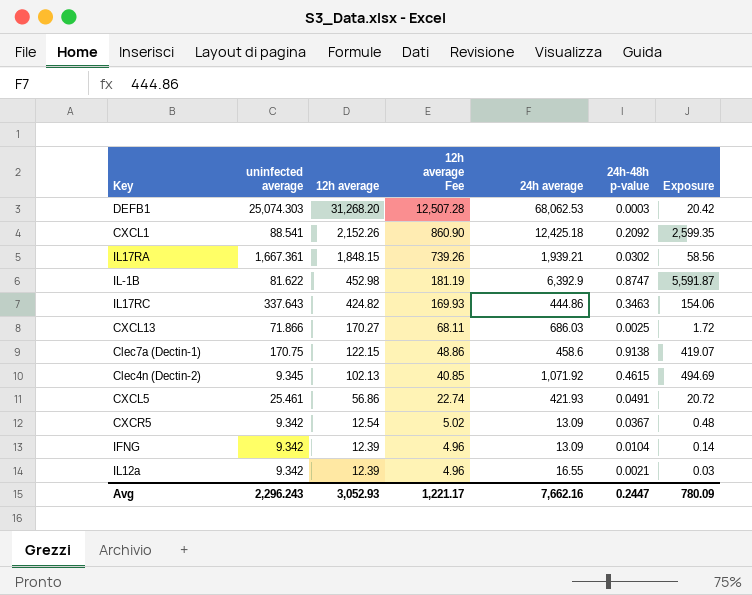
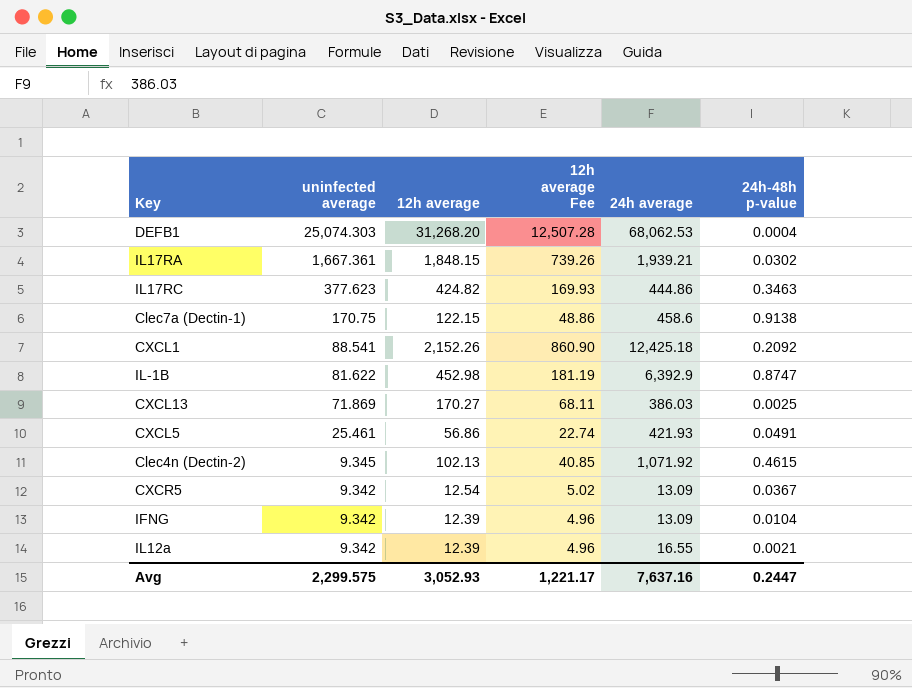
row order: 12h average descending -> uninfected average descending
column Exposure | formula: [24h average] * [24h-48h p-value] -> none
DEFB1 | 24h-48h p-value: 0.0003 -> 0.0004
IL17RC | uninfected average: 337.643 -> 377.623
CXCL13 | uninfected average: 71.866 -> 71.869
CXCL13 | 24h average: 686.03 -> 386.03
Avg | uninfected average: 2,296.243 -> 2,299.575
Avg | 24h average: 7,662.16 -> 7,637.16

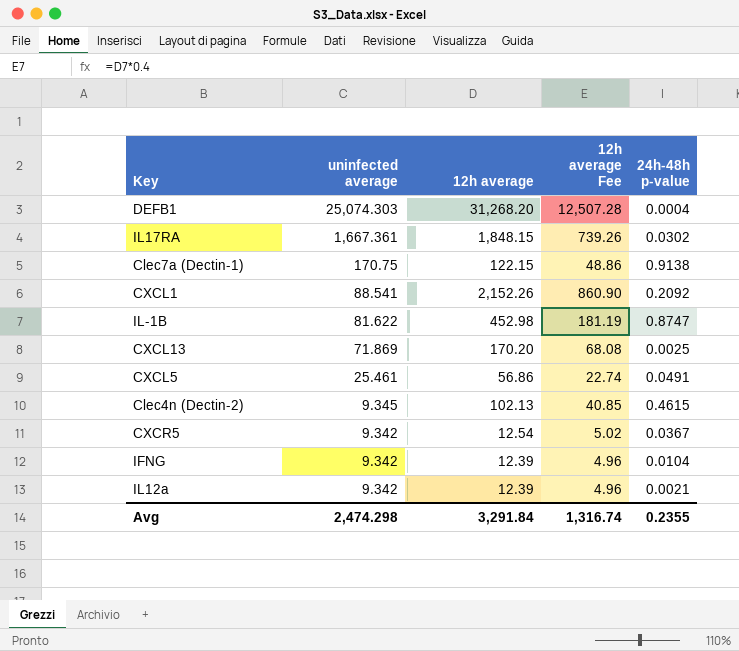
column 24h average | position: 5 -> none
row IL17RC: 377.623 | 424.82 | 169.93 | 444.86 | 0.3463 -> none
CXCL13 | 12h average: 170.27 -> 170.20
CXCL13 | 12h average Fee: 68.11 -> 68.08
Avg | uninfected average: 2,299.575 -> 2,474.298
Avg | 12h average: 3,052.93 -> 3,291.84
Avg | 12h average Fee: 1,221.17 -> 1,316.74
Avg | 24h-48h p-value: 0.2447 -> 0.2355

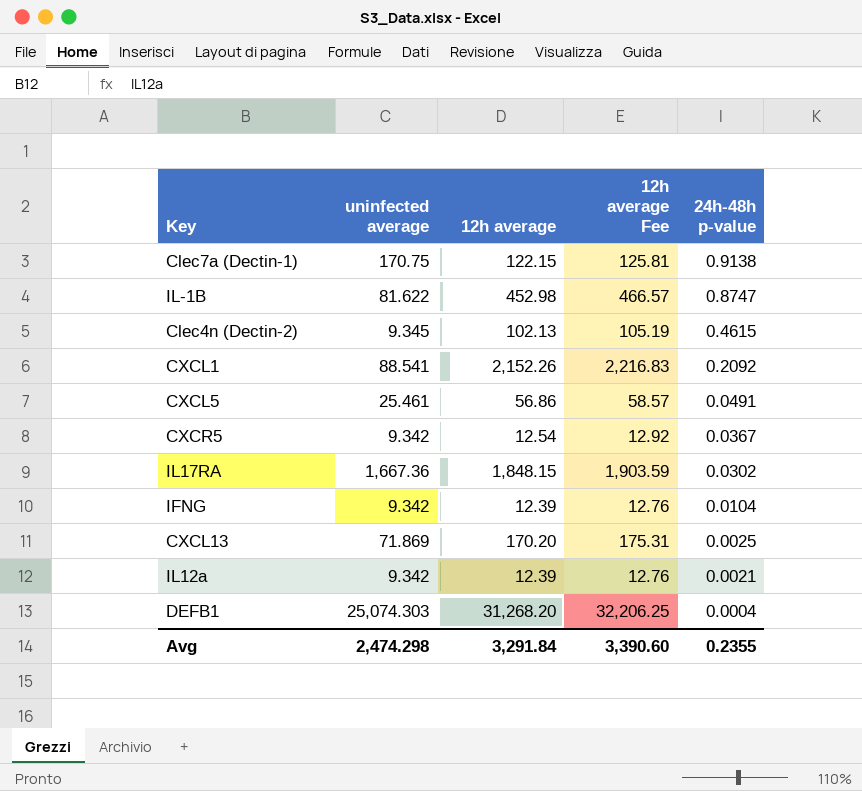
row order: uninfected average descending -> 24h-48h p-value descending
column 12h average Fee | formula: [12h average] * 0.4 -> [12h average] * 1.03
IL17RA | uninfected average: 1,667.361 -> 1,667.36
Avg | 12h average Fee: 1,316.74 -> 3,390.60

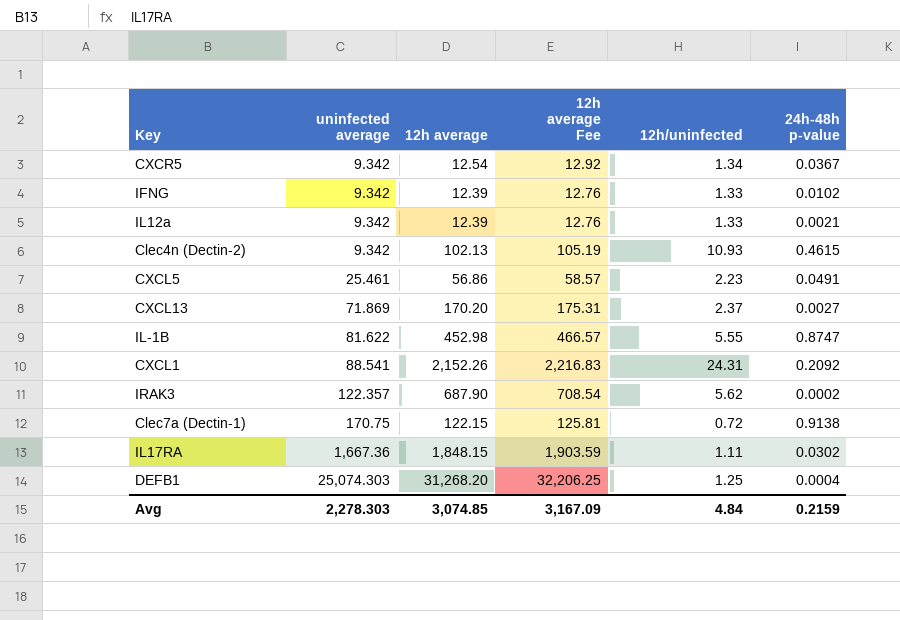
row order: 24h-48h p-value descending -> uninfected average ascending
column 12h/uninfected | formula: none -> [12h average] / [uninfected average]
IFNG | 24h-48h p-value: 0.0104 -> 0.0102
Clec4n (Dectin-2) | uninfected average: 9.345 -> 9.342
CXCL13 | 24h-48h p-value: 0.0025 -> 0.0027
row IRAK3: none -> 122.357 | 687.90 | 708.54 | 5.62 | 0.0002
Avg | uninfected average: 2,474.298 -> 2,278.303
Avg | 12h average: 3,291.84 -> 3,074.85
Avg | 12h average Fee: 3,390.60 -> 3,167.09
Avg | 24h-48h p-value: 0.2355 -> 0.2159

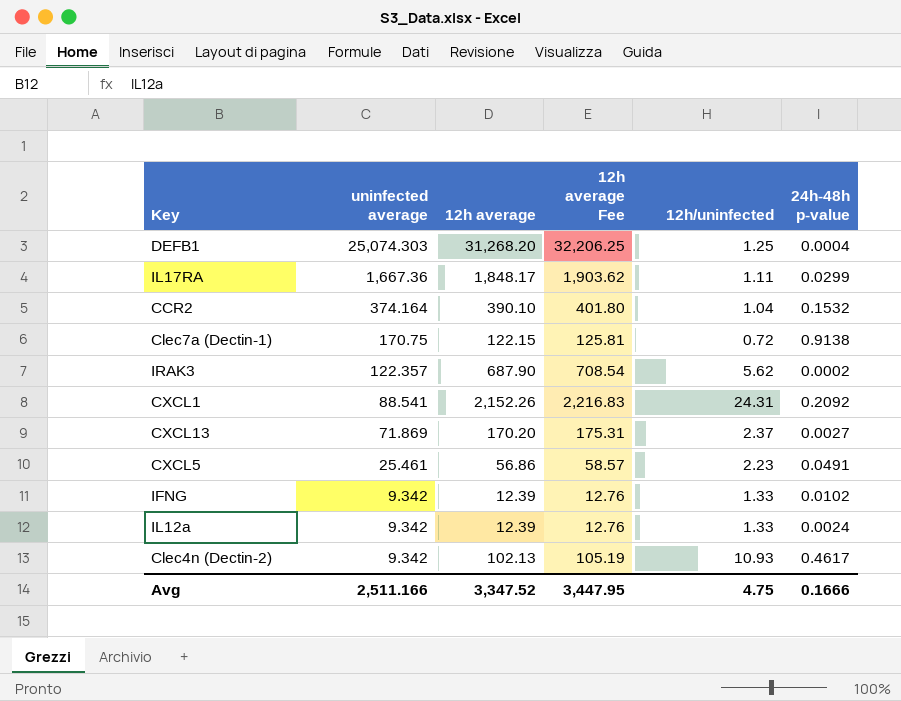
row order: uninfected average ascending -> uninfected average descending
row CXCR5: 9.342 | 12.54 | 12.92 | 1.34 | 0.0367 -> none
row IL-1B: 81.622 | 452.98 | 466.57 | 5.55 | 0.8747 -> none
IL17RA | 12h average: 1,848.15 -> 1,848.17
IL17RA | 12h average Fee: 1,903.59 -> 1,903.62
IL17RA | 24h-48h p-value: 0.0302 -> 0.0299
row CCR2: none -> 374.164 | 390.10 | 401.80 | 1.04 | 0.1532
IL12a | 24h-48h p-value: 0.0021 -> 0.0024
Clec4n (Dectin-2) | 24h-48h p-value: 0.4615 -> 0.4617
Avg | uninfected average: 2,278.303 -> 2,511.166
Avg | 12h average: 3,074.85 -> 3,347.52
Avg | 12h average Fee: 3,167.09 -> 3,447.95
Avg | 12h/uninfected: 4.84 -> 4.75
Avg | 24h-48h p-value: 0.2159 -> 0.1666

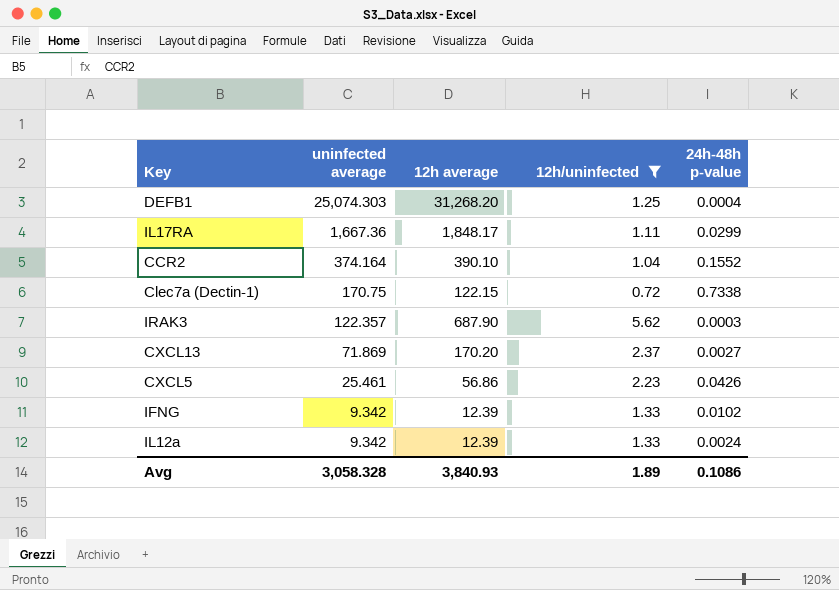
filter: none -> 12h/uninfected <= 5.62
column 12h average Fee | formula: [12h average] * 1.03 -> none
CCR2 | 24h-48h p-value: 0.1532 -> 0.1552
Clec7a (Dectin-1) | 24h-48h p-value: 0.9138 -> 0.7338
IRAK3 | 24h-48h p-value: 0.0002 -> 0.0003
CXCL5 | 24h-48h p-value: 0.0491 -> 0.0426
Avg | uninfected average: 2,511.166 -> 3,058.328
Avg | 12h average: 3,347.52 -> 3,840.93
Avg | 12h/uninfected: 4.75 -> 1.89
Avg | 24h-48h p-value: 0.1666 -> 0.1086

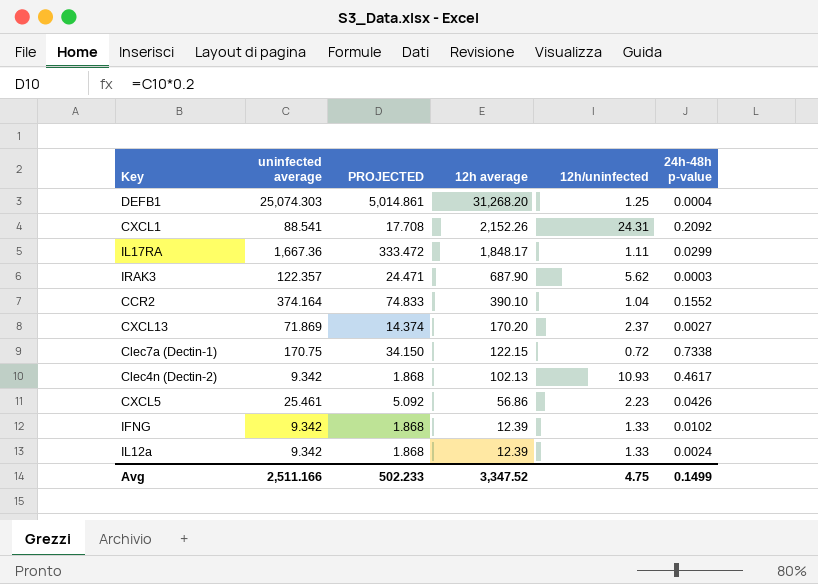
filter: 12h/uninfected <= 5.62 -> none
row order: uninfected average descending -> 12h average descending
column PROJECTED | formula: none -> [uninfected average] * 0.2
Avg | uninfected average: 3,058.328 -> 2,511.166
Avg | 12h average: 3,840.93 -> 3,347.52
Avg | 12h/uninfected: 1.89 -> 4.75
Avg | 24h-48h p-value: 0.1086 -> 0.1499

